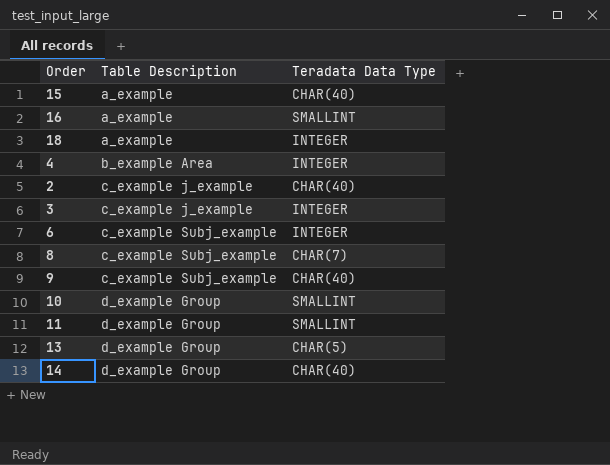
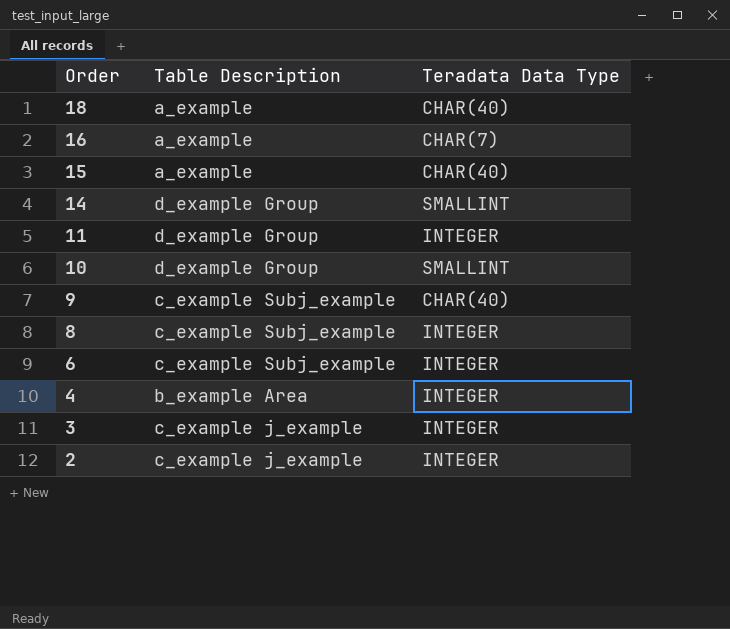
row order: Table Description ascending -> Order descending
row 13: d_example Group | CHAR(5) -> none
18 | Teradata Data Type: INTEGER -> CHAR(40)
16 | Teradata Data Type: SMALLINT -> CHAR(7)
14 | Teradata Data Type: CHAR(40) -> SMALLINT
11 | Teradata Data Type: SMALLINT -> INTEGER
8 | Teradata Data Type: CHAR(7) -> INTEGER
2 | Teradata Data Type: CHAR(40) -> INTEGER

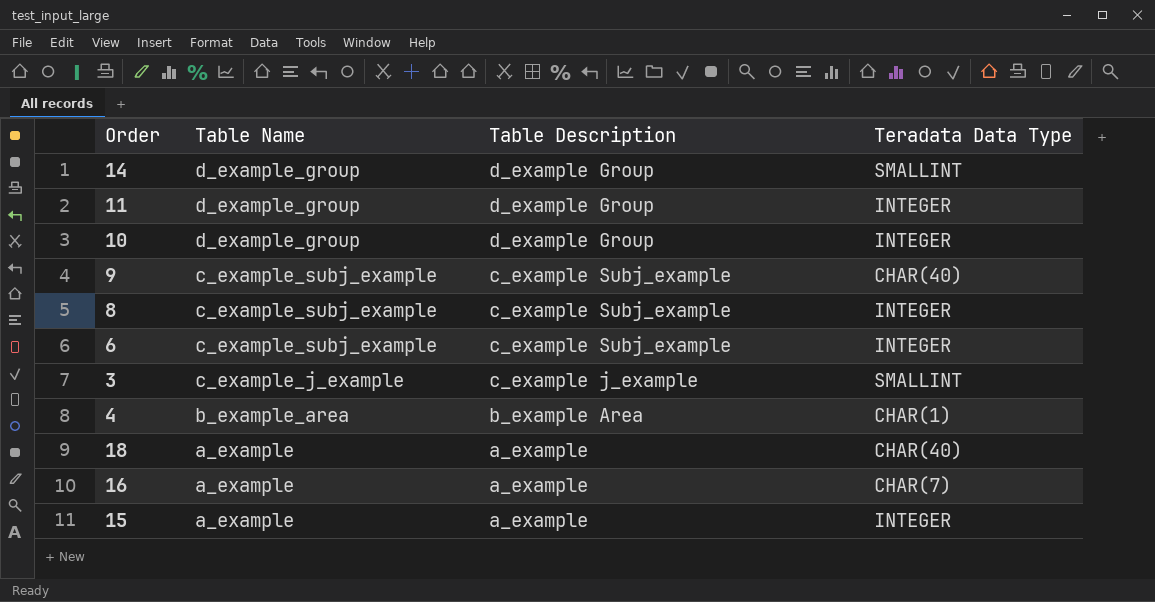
row order: Order descending -> Table Name descending
column Table Name | position: none -> 2
row 2: c_example j_example | INTEGER -> none
10 | Teradata Data Type: SMALLINT -> INTEGER
3 | Teradata Data Type: INTEGER -> SMALLINT
4 | Teradata Data Type: INTEGER -> CHAR(1)
15 | Teradata Data Type: CHAR(40) -> INTEGER

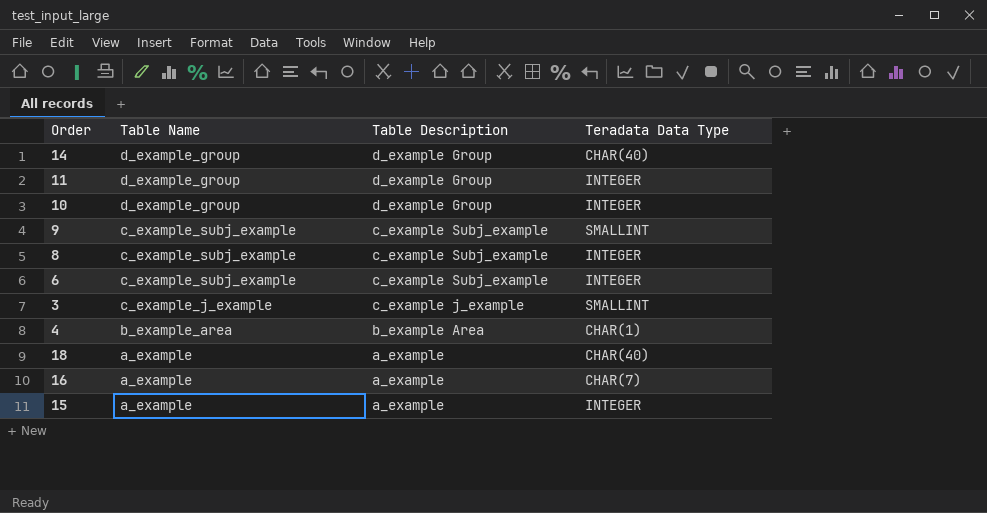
14 | Teradata Data Type: SMALLINT -> CHAR(40)
9 | Teradata Data Type: CHAR(40) -> SMALLINT

